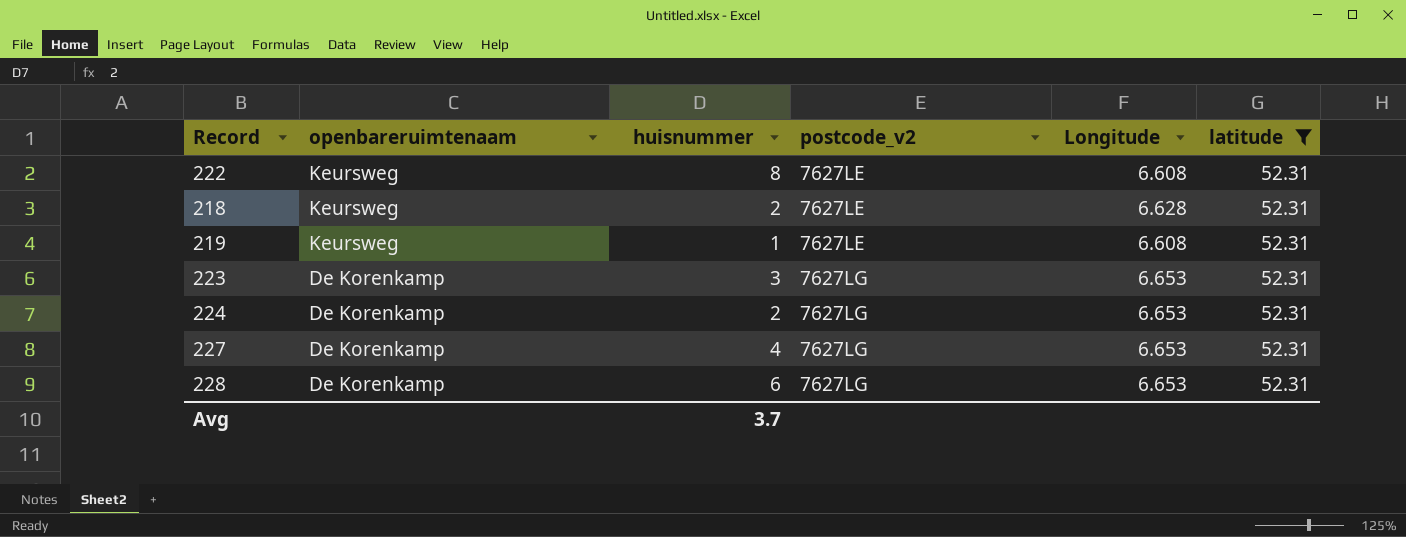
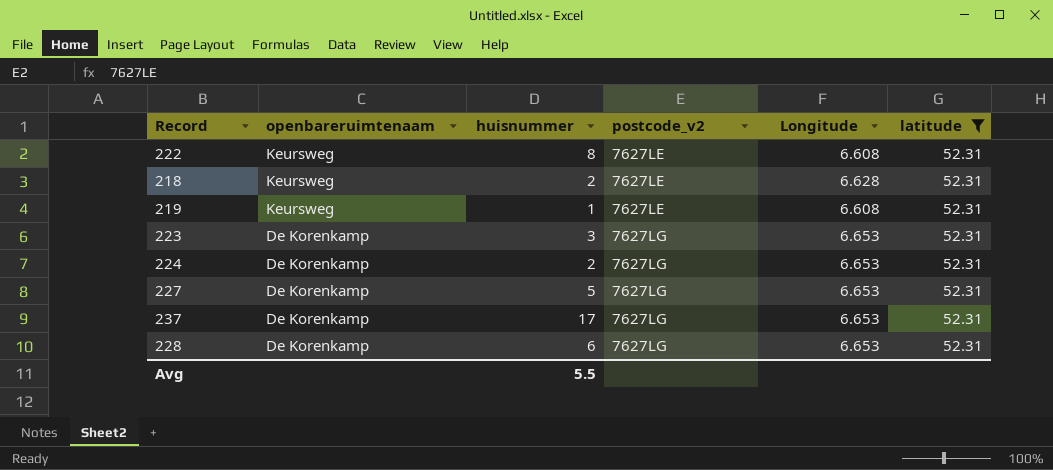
227 | huisnummer: 4 -> 5
row 237: none -> De Korenkamp | 17 | 7627LG | 6.653 | 52.31
Avg | huisnummer: 3.7 -> 5.5

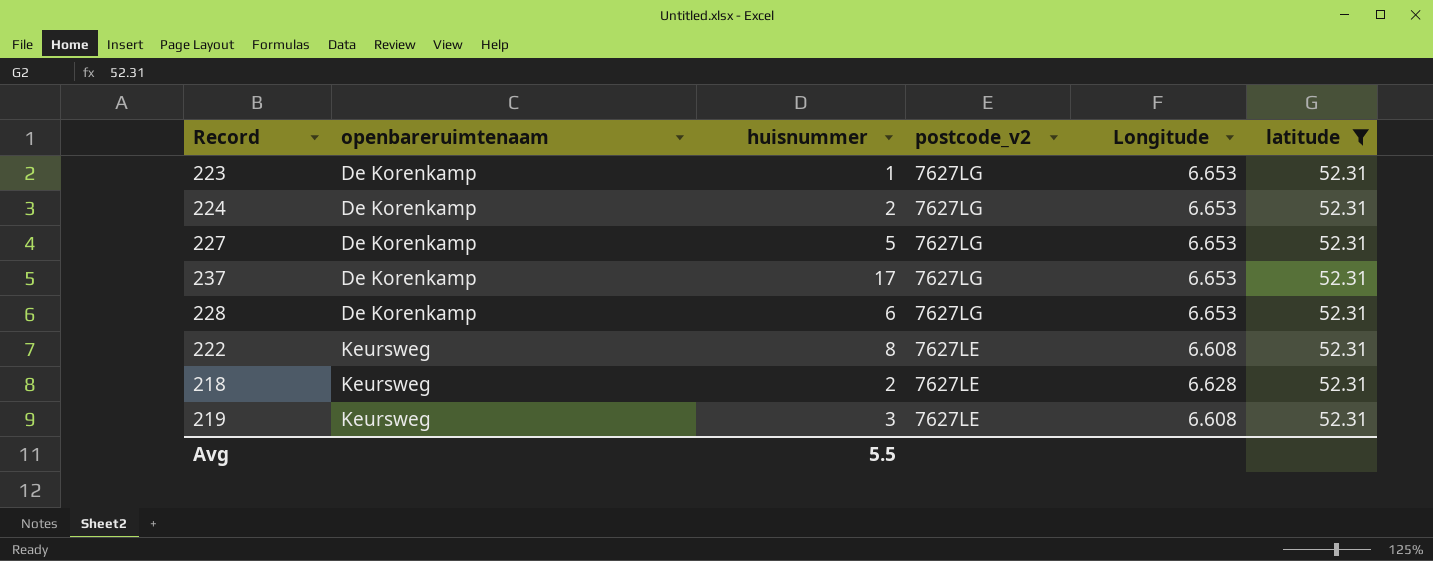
row order: openbareruimtenaam descending -> openbareruimtenaam ascending
223 | huisnummer: 3 -> 1
219 | huisnummer: 1 -> 3

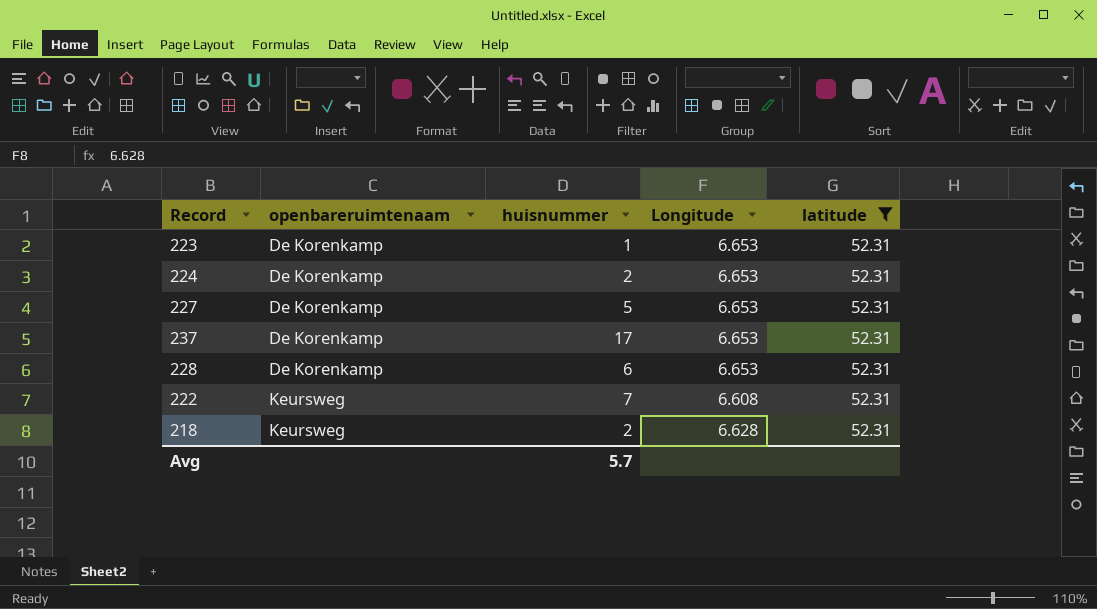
column postcode_v2 | position: 4 -> none
row 219: Keursweg | 3 | 7627LE | 6.608 | 52.31 -> none
222 | huisnummer: 8 -> 7
Avg | huisnummer: 5.5 -> 5.7

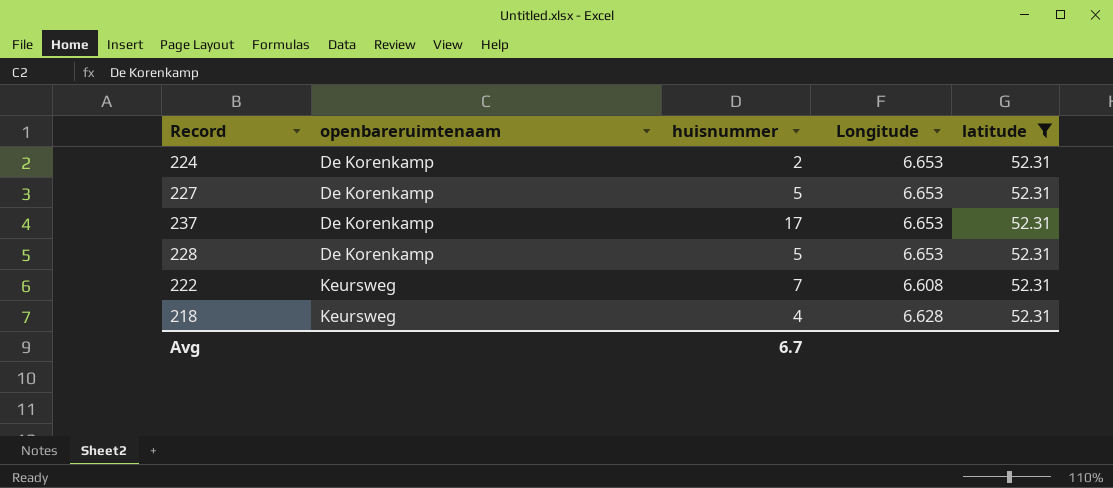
row 223: De Korenkamp | 1 | 6.653 | 52.31 -> none
228 | huisnummer: 6 -> 5
218 | huisnummer: 2 -> 4
Avg | huisnummer: 5.7 -> 6.7

